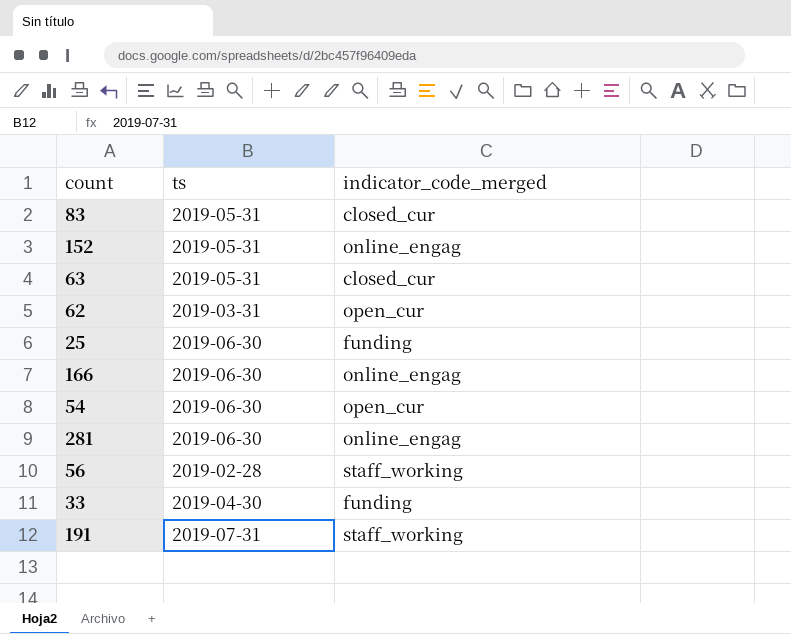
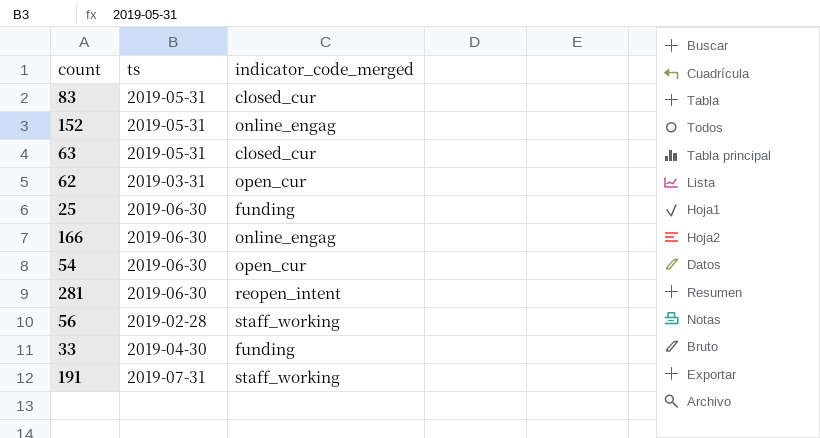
281 | indicator_code_merged: online_engag -> reopen_intent

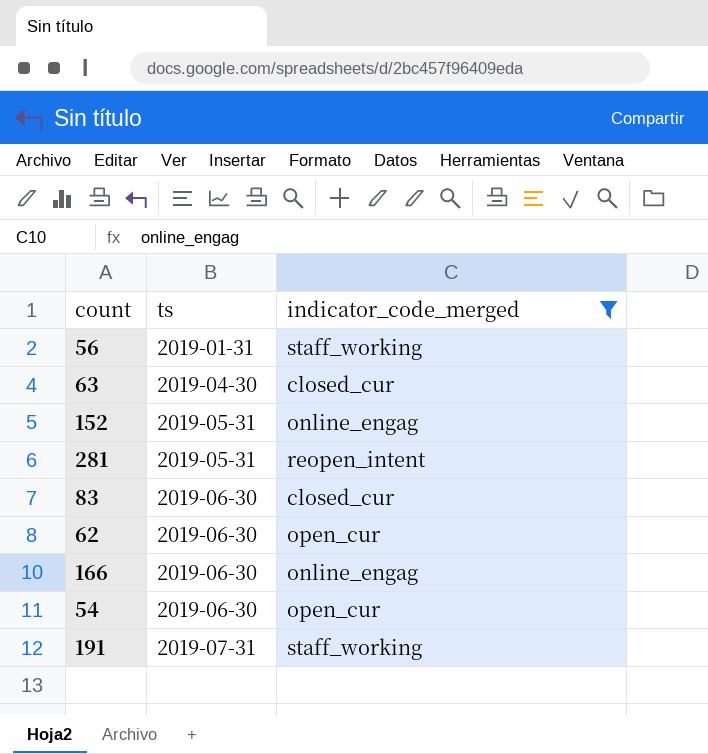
filter: none -> indicator_code_merged != funding
row order: none -> ts ascending
56 | ts: 2019-02-28 -> 2019-01-31
63 | ts: 2019-05-31 -> 2019-04-30
281 | ts: 2019-06-30 -> 2019-05-31
83 | ts: 2019-05-31 -> 2019-06-30
62 | ts: 2019-03-31 -> 2019-06-30

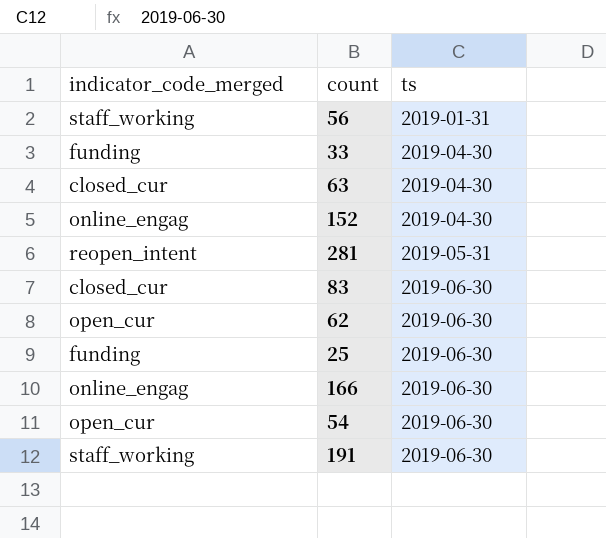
filter: indicator_code_merged != funding -> none
column indicator_code_merged | position: 3 -> 1
152 | ts: 2019-05-31 -> 2019-04-30
191 | ts: 2019-07-31 -> 2019-06-30

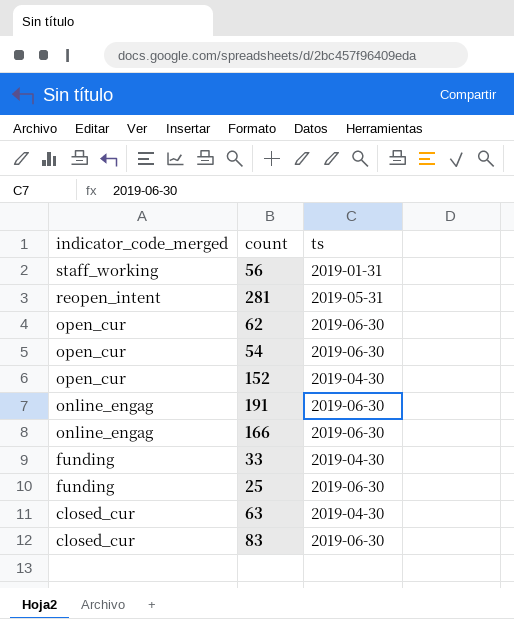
row order: ts ascending -> indicator_code_merged descending
152 | indicator_code_merged: online_engag -> open_cur
191 | indicator_code_merged: staff_working -> online_engag

